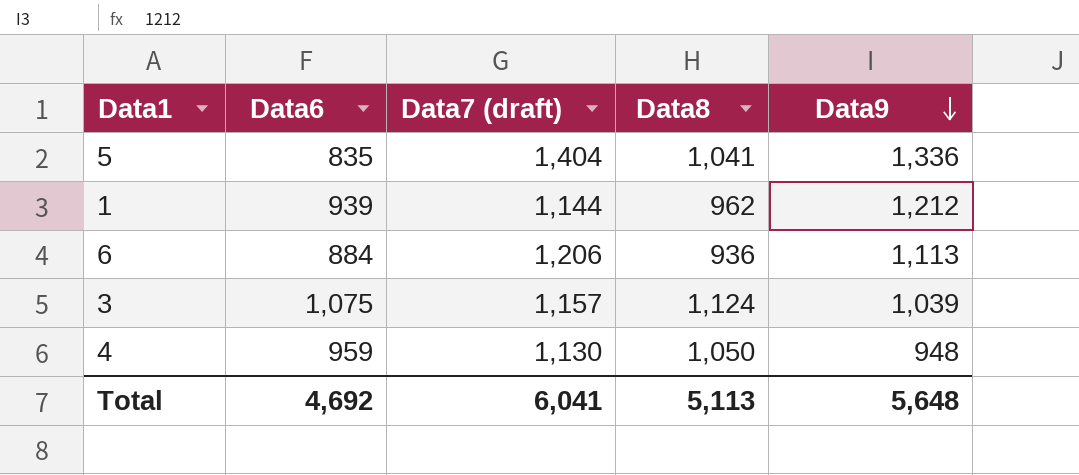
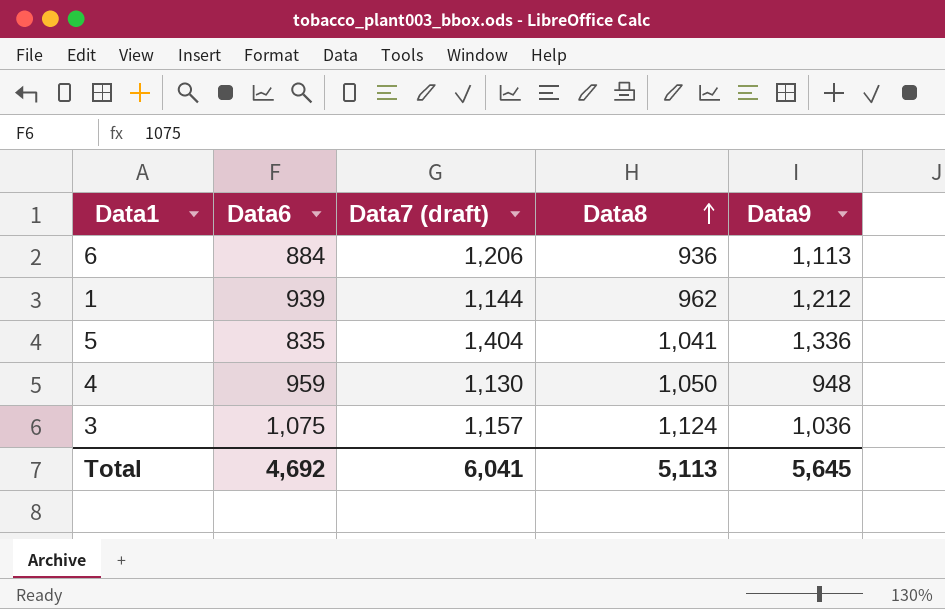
row order: Data9 descending -> Data8 ascending
3 | Data9: 1,039 -> 1,036
Total | Data9: 5,648 -> 5,645

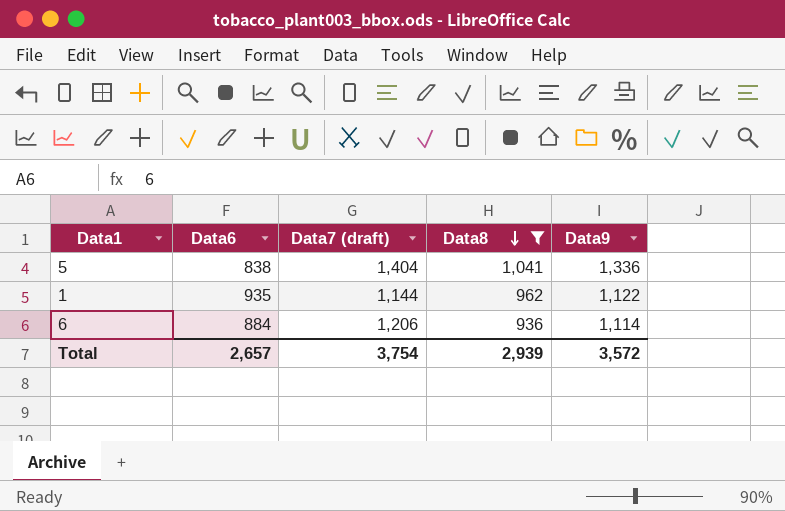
filter: none -> Data8 <= 1,041
row order: Data8 ascending -> Data8 descending
5 | Data6: 835 -> 838
1 | Data6: 939 -> 935
1 | Data9: 1,212 -> 1,122
6 | Data9: 1,113 -> 1,114
Total | Data6: 4,692 -> 2,657
Total | Data7 (draft): 6,041 -> 3,754
Total | Data8: 5,113 -> 2,939
Total | Data9: 5,645 -> 3,572

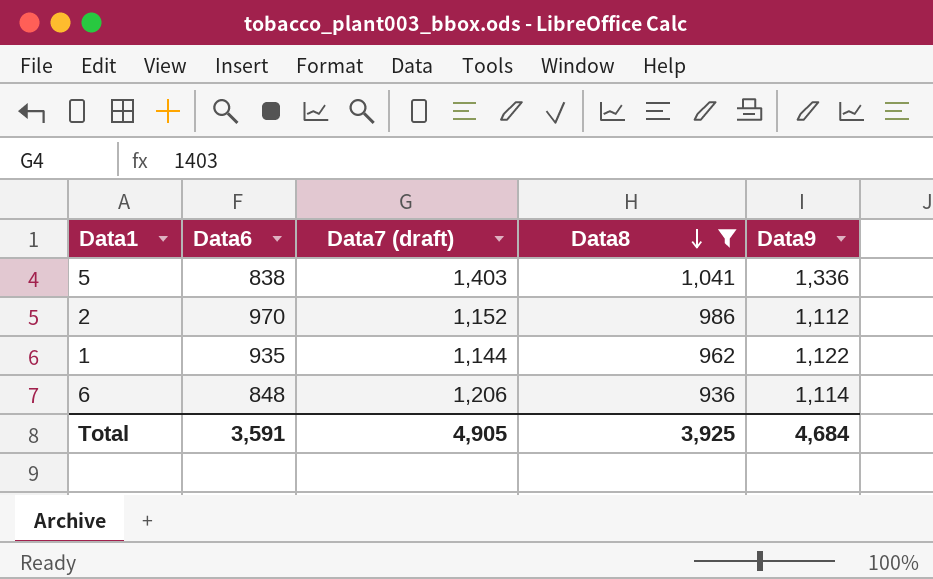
5 | Data7 (draft): 1,404 -> 1,403
row 2: none -> 970 | 1,152 | 986 | 1,112
6 | Data6: 884 -> 848
Total | Data6: 2,657 -> 3,591
Total | Data7 (draft): 3,754 -> 4,905
Total | Data8: 2,939 -> 3,925
Total | Data9: 3,572 -> 4,684

